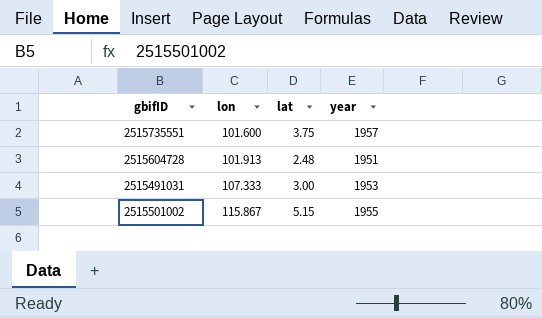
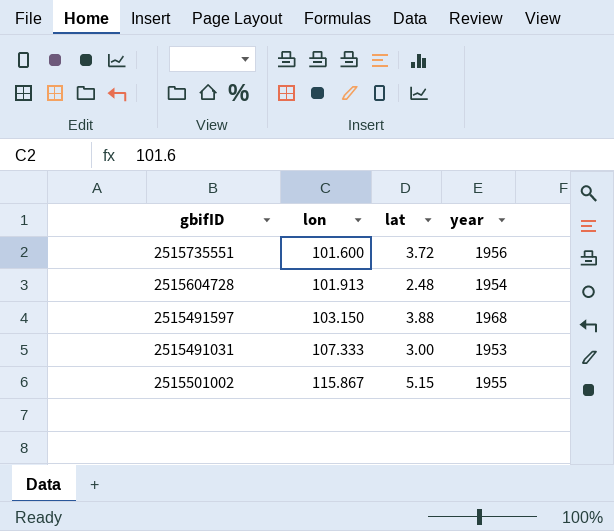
2515735551 | lat: 3.75 -> 3.72
2515735551 | year: 1957 -> 1956
2515604728 | year: 1951 -> 1954
row 2515491597: none -> 103.150 | 3.88 | 1968

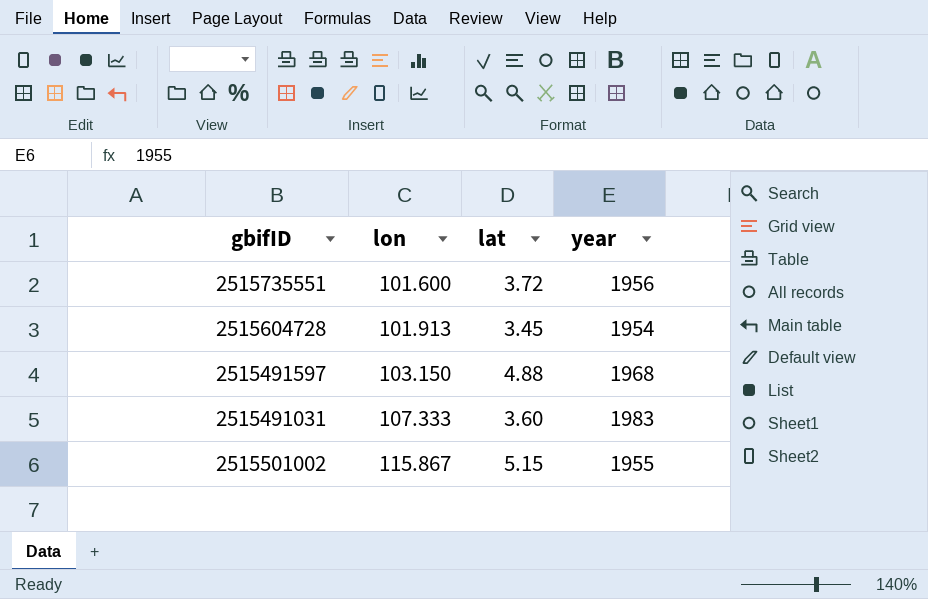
2515604728 | lat: 2.48 -> 3.45
2515491597 | lat: 3.88 -> 4.88
2515491031 | lat: 3.00 -> 3.60
2515491031 | year: 1953 -> 1983

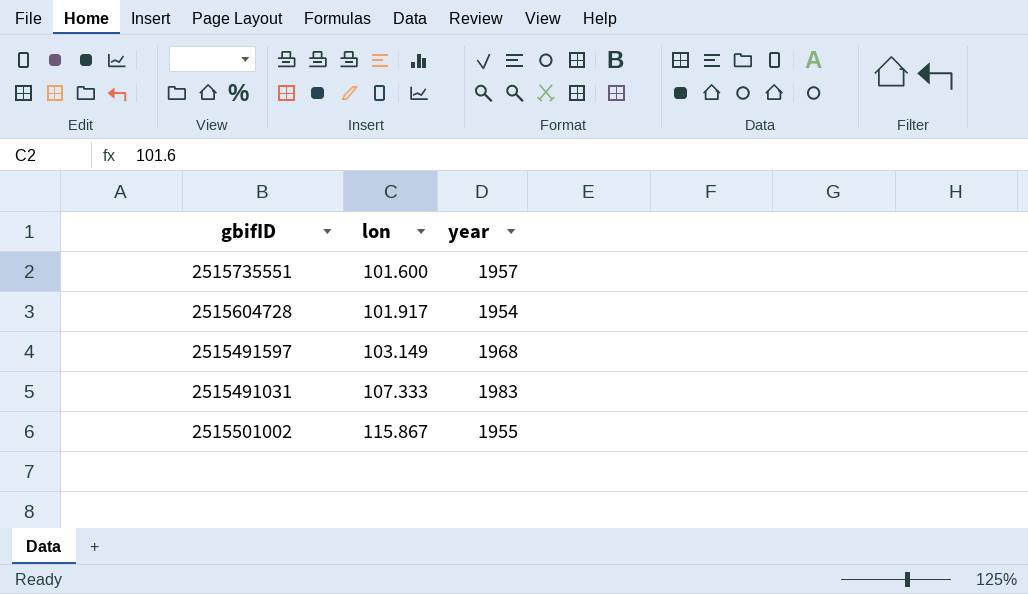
column lat | position: 3 -> none
2515735551 | year: 1956 -> 1957
2515604728 | lon: 101.913 -> 101.917
2515491597 | lon: 103.150 -> 103.149

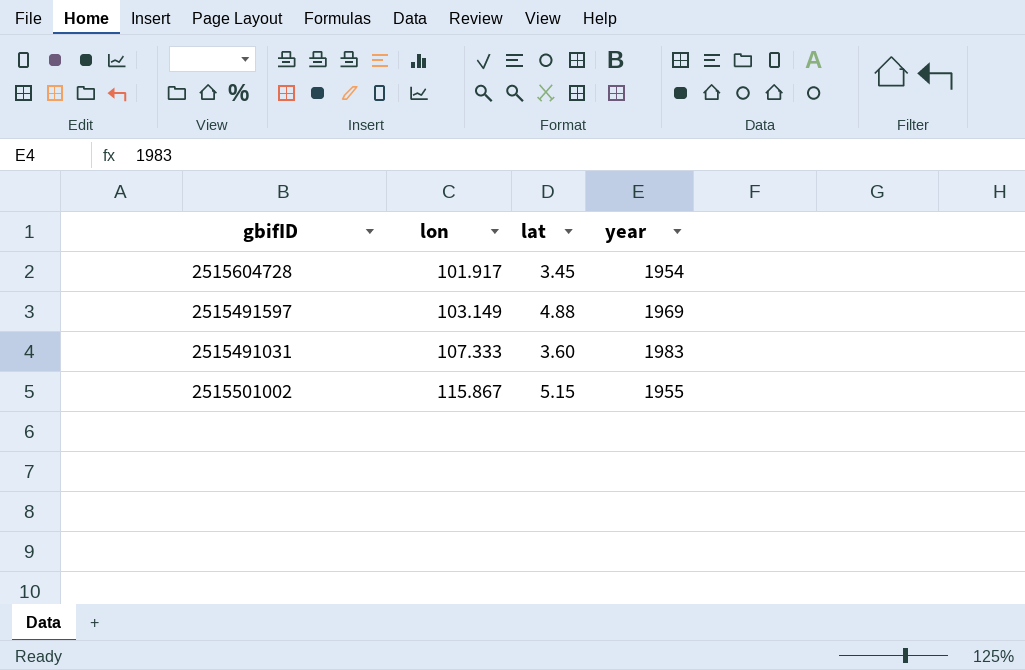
column lat | position: none -> 3
row 2515735551: 101.600 | 1957 -> none
2515491597 | year: 1968 -> 1969

